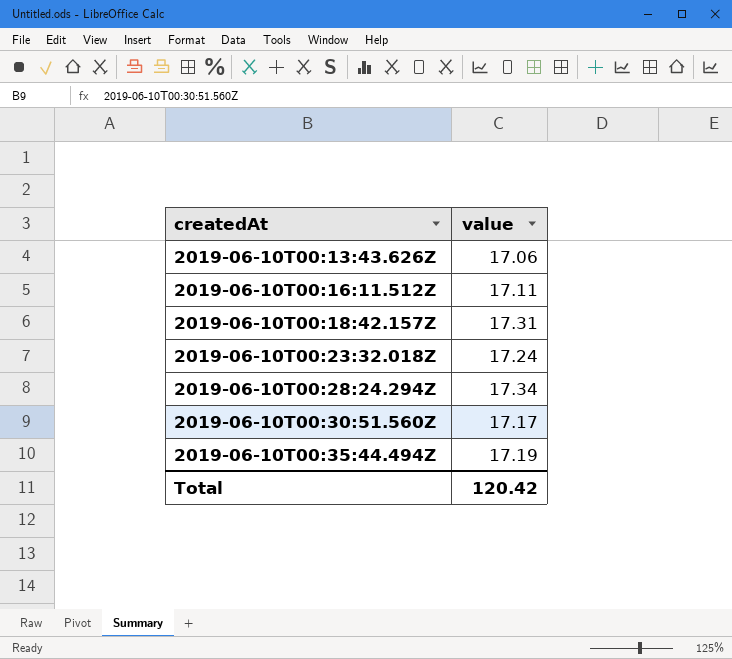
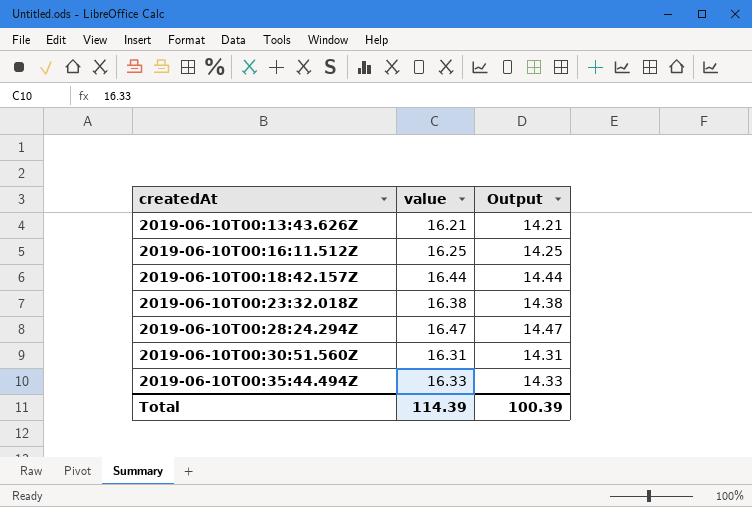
column Output | formula: none -> [value] - 2
2019-06-10T00:13:43.626Z | value: 17.06 -> 16.21
2019-06-10T00:16:11.512Z | value: 17.11 -> 16.25
2019-06-10T00:18:42.157Z | value: 17.31 -> 16.44
2019-06-10T00:23:32.018Z | value: 17.24 -> 16.38
2019-06-10T00:28:24.294Z | value: 17.34 -> 16.47
2019-06-10T00:30:51.560Z | value: 17.17 -> 16.31
2019-06-10T00:35:44.494Z | value: 17.19 -> 16.33
Total | value: 120.42 -> 114.39

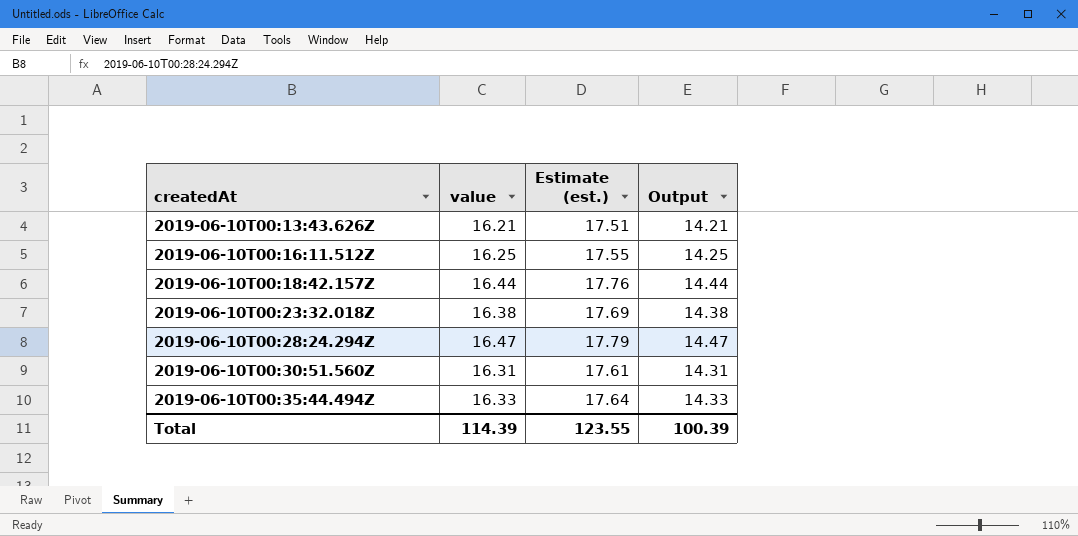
column Estimate (est.) | formula: none -> [value] * 1.08

